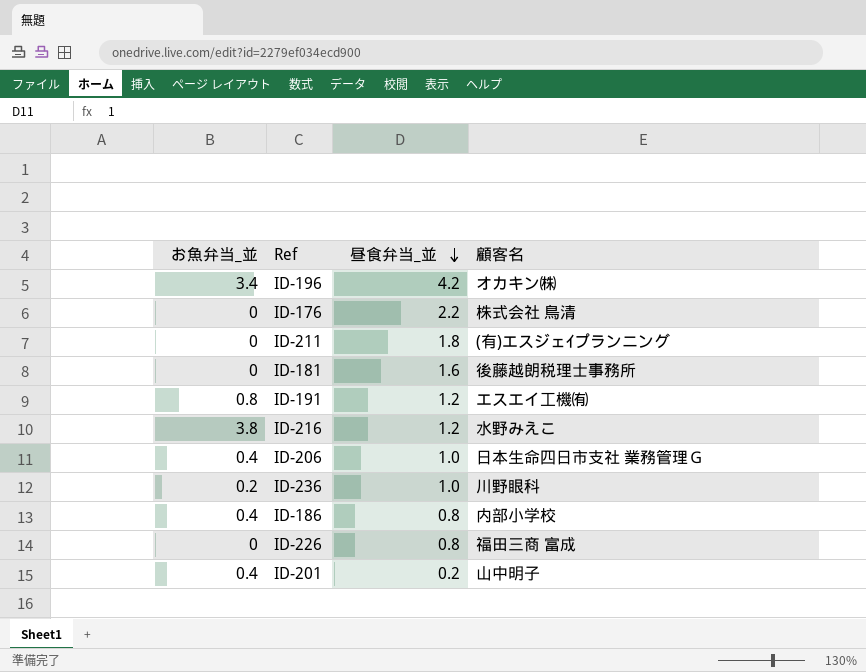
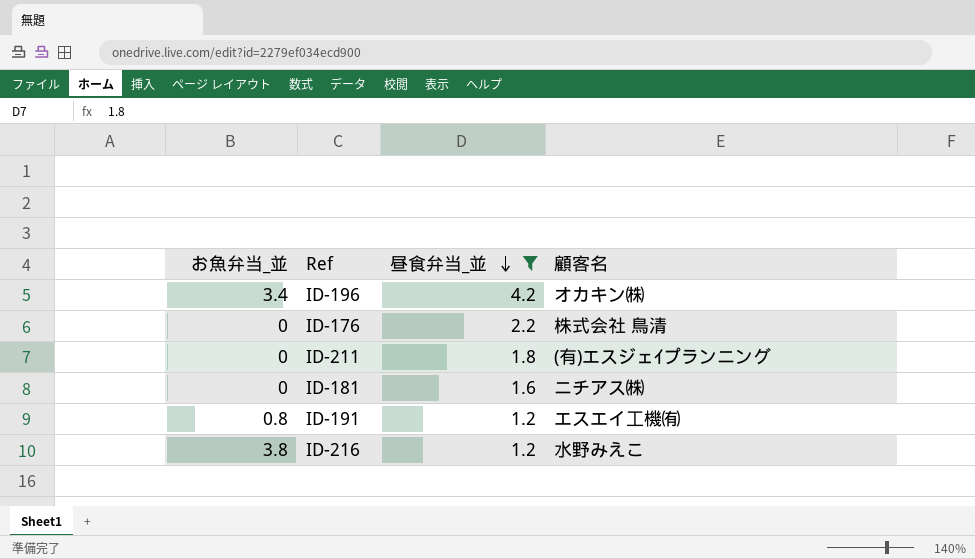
filter: none -> 昼食弁当_並 >= 1.2
ID-181 | 顧客名: 後藤越朗税理士事務所 -> ニチアス㈱

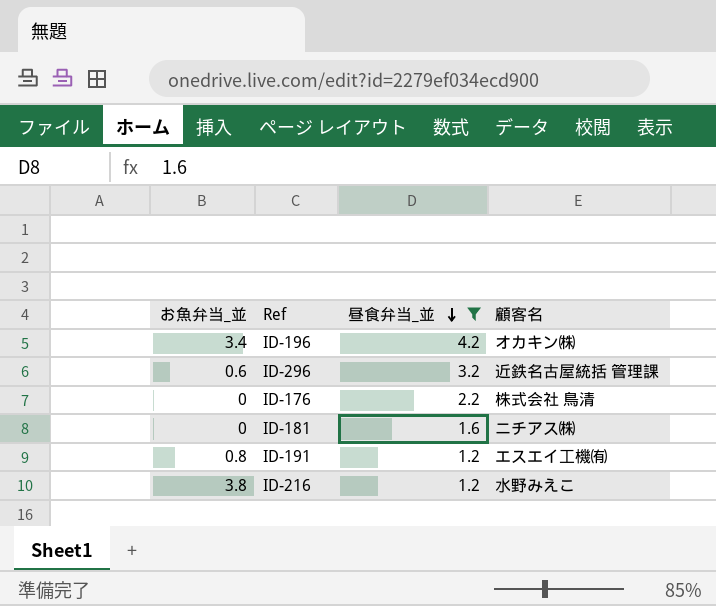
row ID-211: 0 | 1.8 | (有)エスジェｲプランニング -> none
row ID-296: none -> 0.6 | 3.2 | 近鉄名古屋統括 管理課

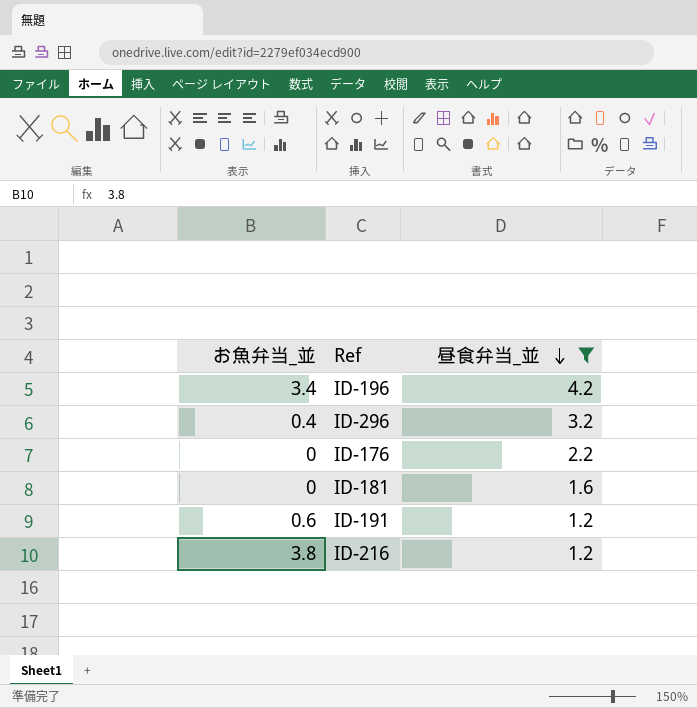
column 顧客名 | position: 4 -> none
ID-296 | お魚弁当_並: 0.6 -> 0.4
ID-191 | お魚弁当_並: 0.8 -> 0.6

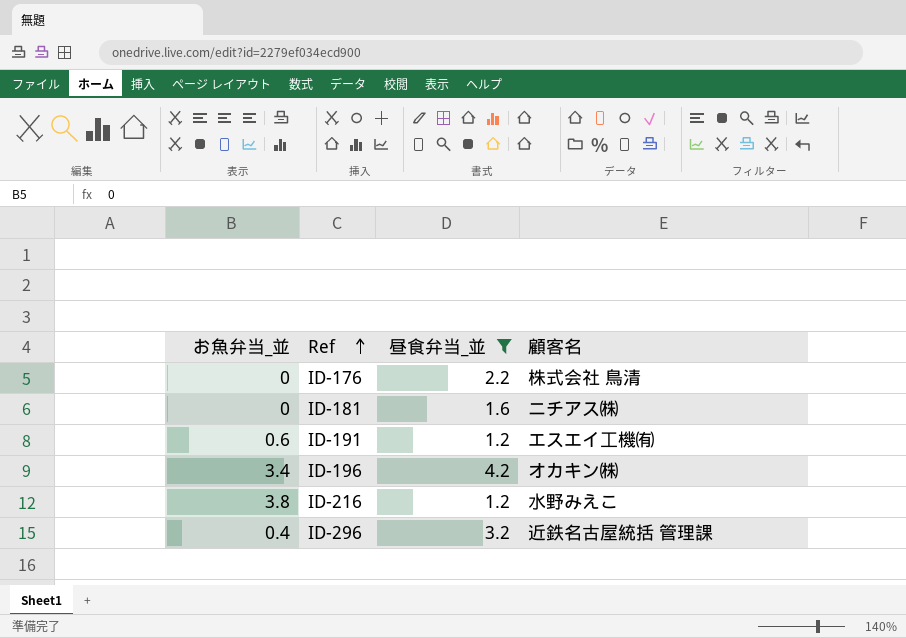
row order: 昼食弁当_並 descending -> Ref ascending
column 顧客名 | position: none -> 4

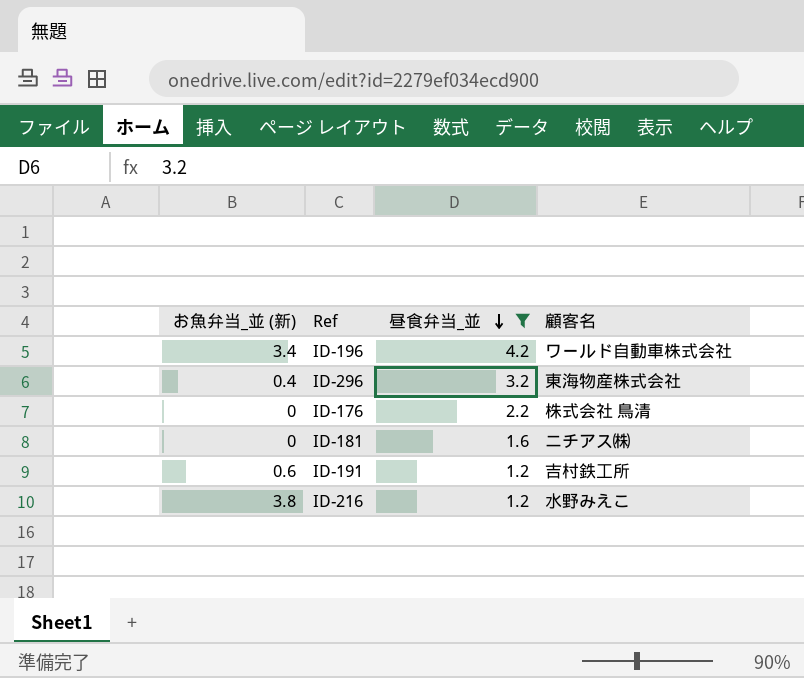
row order: Ref ascending -> 昼食弁当_並 descending
column name: お魚弁当_並 -> お魚弁当_並 (新)
ID-196 | 顧客名: オカキン㈱ -> ワールド自動車株式会社
ID-296 | 顧客名: 近鉄名古屋統括 管理課 -> 東海物産株式会社
ID-191 | 顧客名: エスエイ工機㈲ -> 吉村鉄工所

